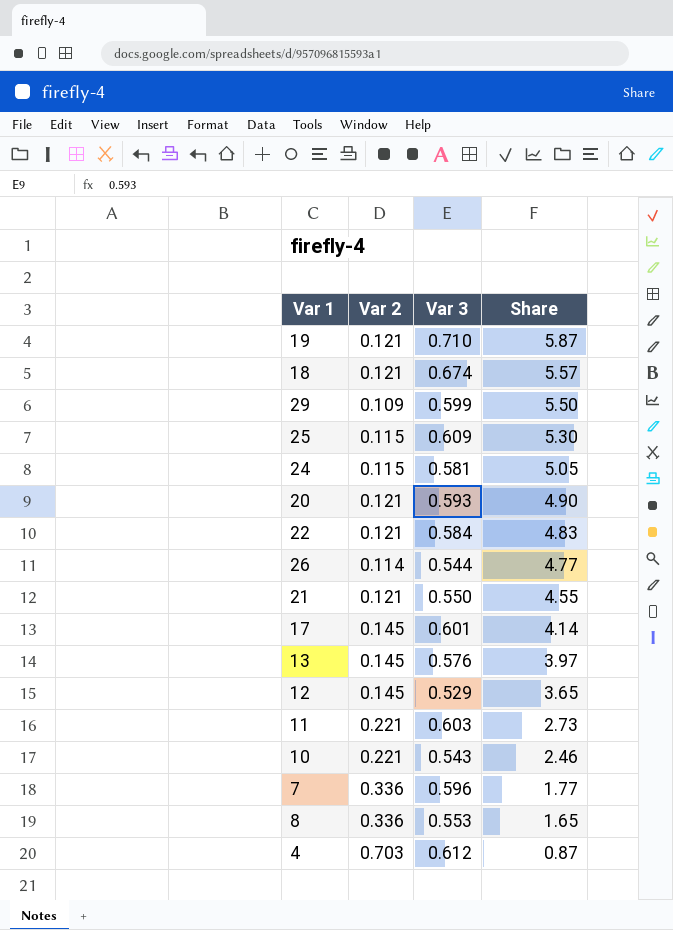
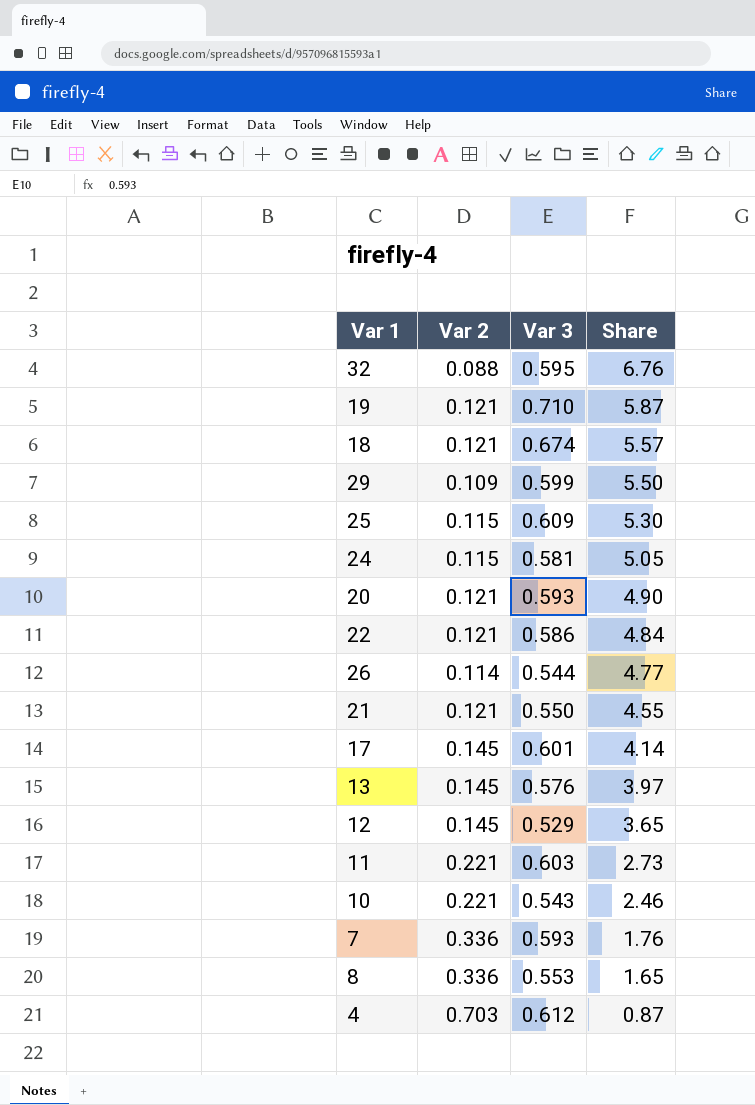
row 32: none -> 0.088 | 0.595 | 6.76
22 | Var 3: 0.584 -> 0.586
22 | Share: 4.83 -> 4.84
7 | Var 3: 0.596 -> 0.593
7 | Share: 1.77 -> 1.76

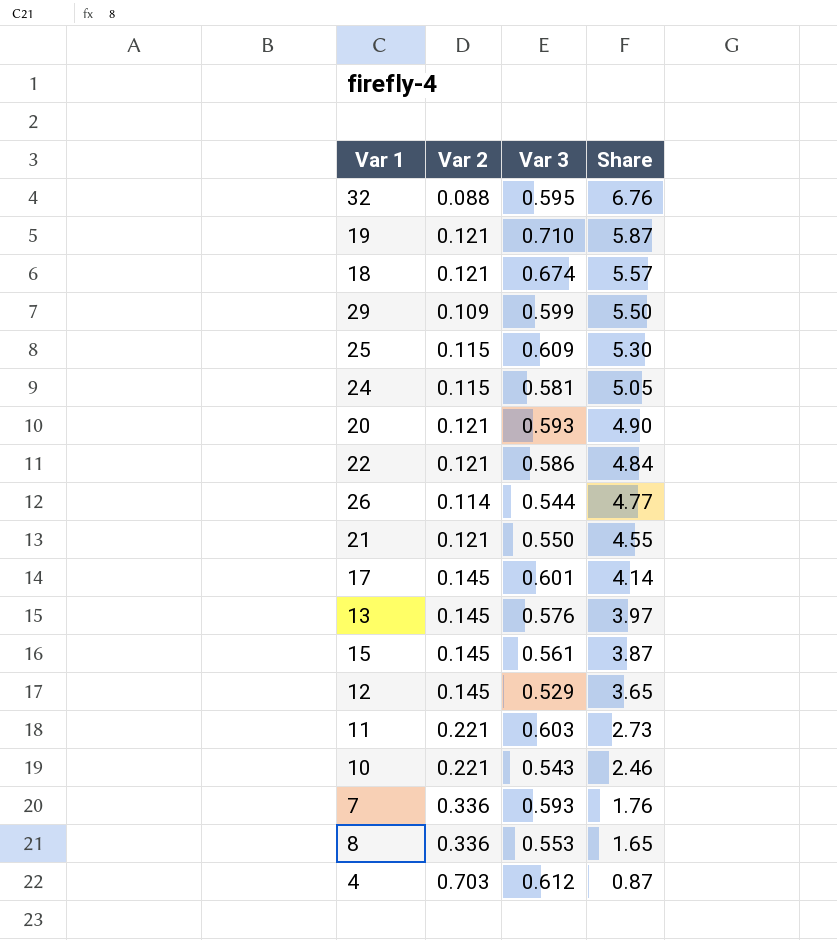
row 15: none -> 0.145 | 0.561 | 3.87

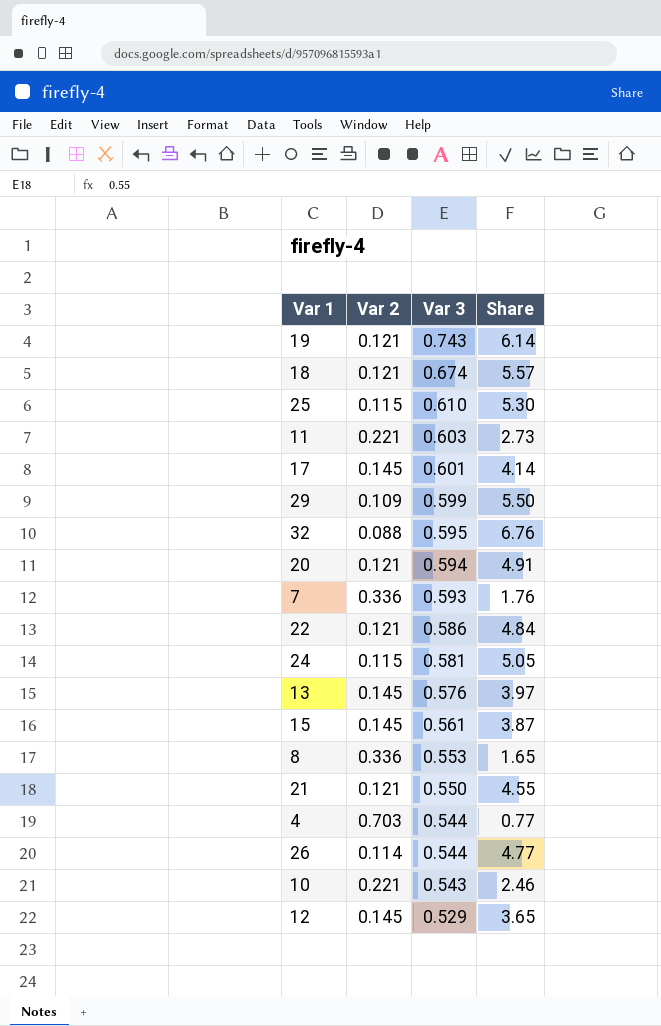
row order: Share descending -> Var 3 descending
19 | Var 3: 0.710 -> 0.743
19 | Share: 5.87 -> 6.14
25 | Var 3: 0.609 -> 0.610
20 | Var 3: 0.593 -> 0.594
20 | Share: 4.90 -> 4.91
4 | Var 3: 0.612 -> 0.544
4 | Share: 0.87 -> 0.77

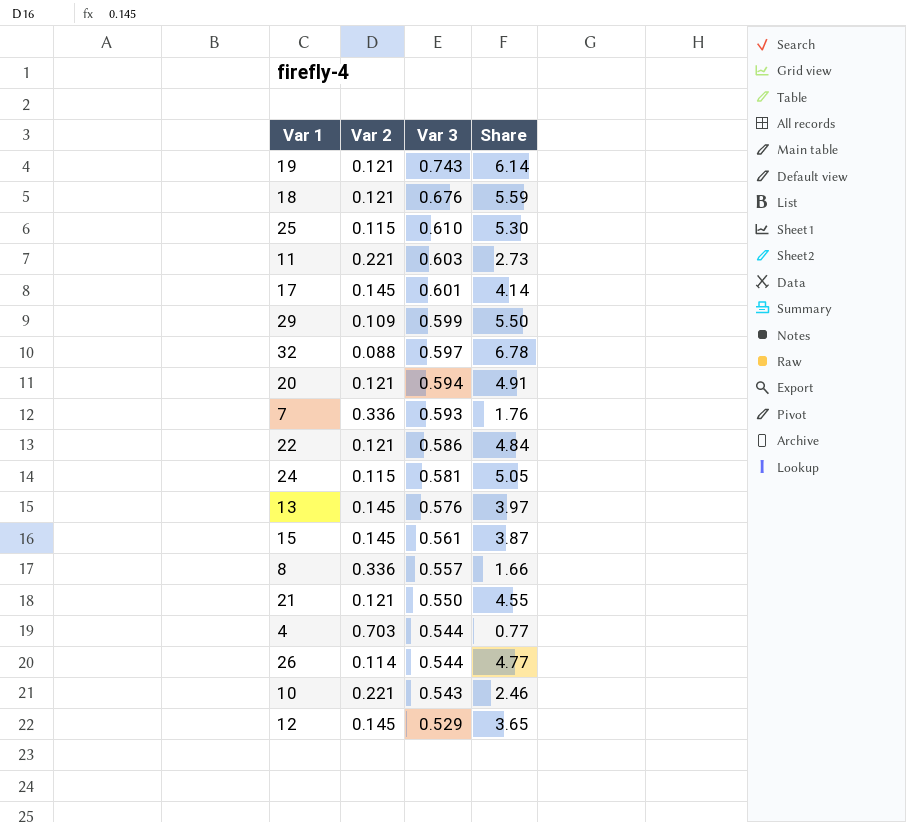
18 | Var 3: 0.674 -> 0.676
18 | Share: 5.57 -> 5.59
32 | Var 3: 0.595 -> 0.597
32 | Share: 6.76 -> 6.78
8 | Var 3: 0.553 -> 0.557
8 | Share: 1.65 -> 1.66

